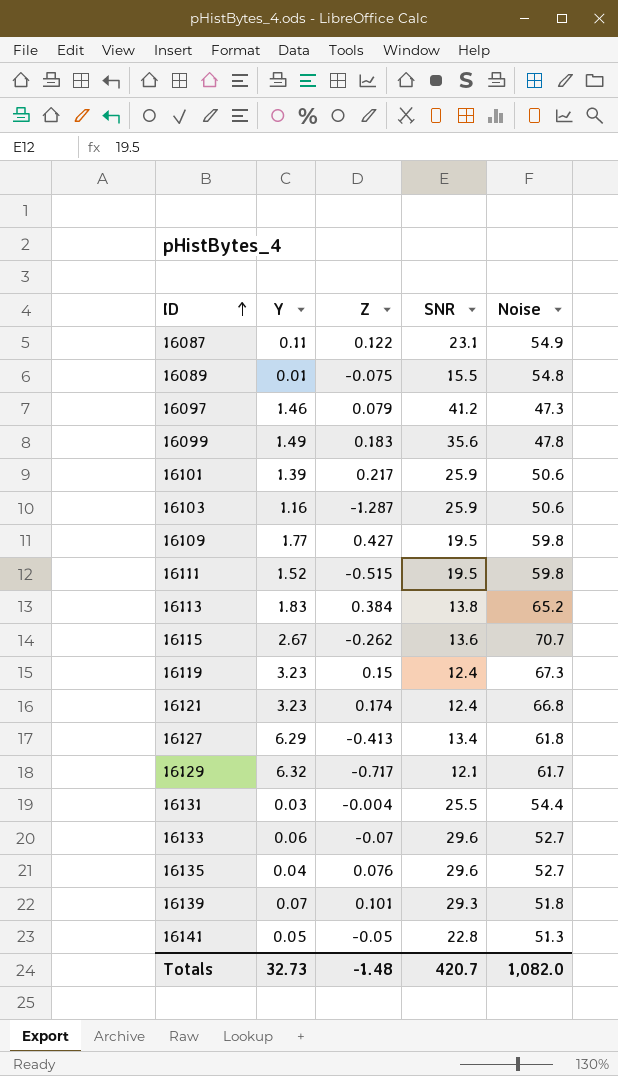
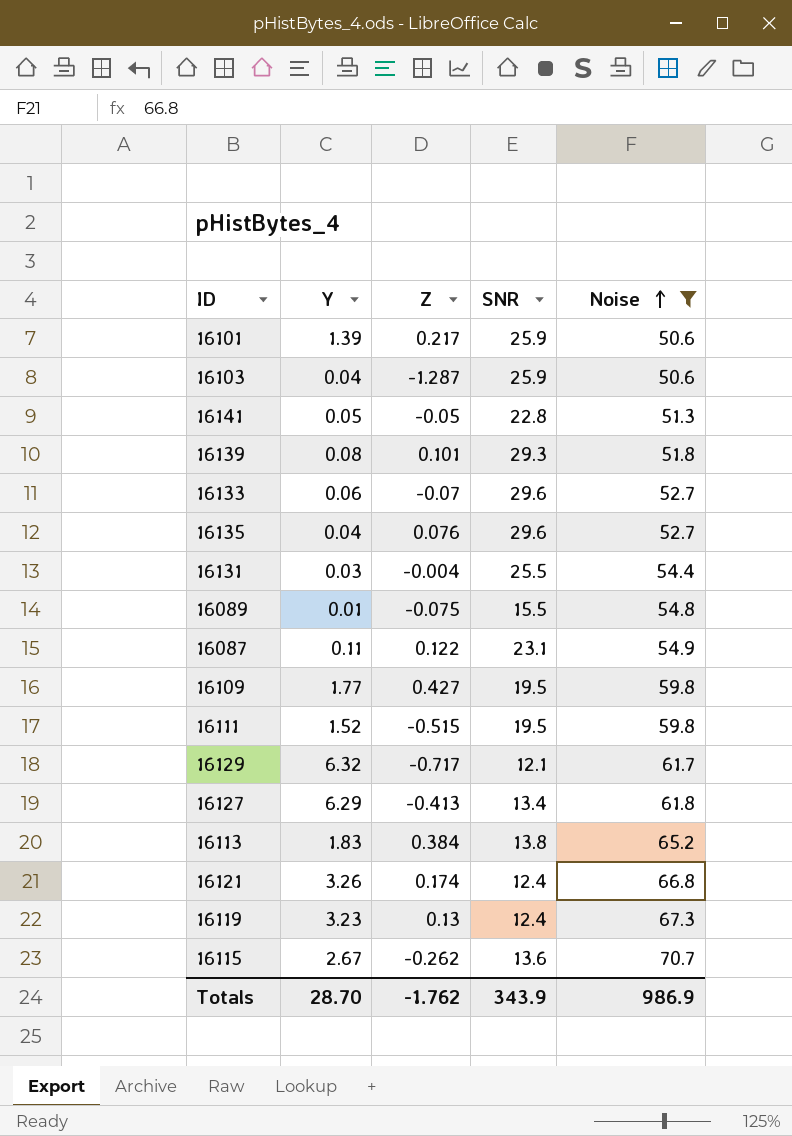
filter: none -> Noise >= 50.6
row order: ID ascending -> Noise ascending
16103 | Y: 1.16 -> 0.04
16139 | Y: 0.07 -> 0.08
16121 | Y: 3.23 -> 3.26
16119 | Z: 0.15 -> 0.13
Totals | Y: 32.73 -> 28.70
Totals | Z: -1.48 -> -1.762
Totals | SNR: 420.7 -> 343.9
Totals | Noise: 1,082.0 -> 986.9

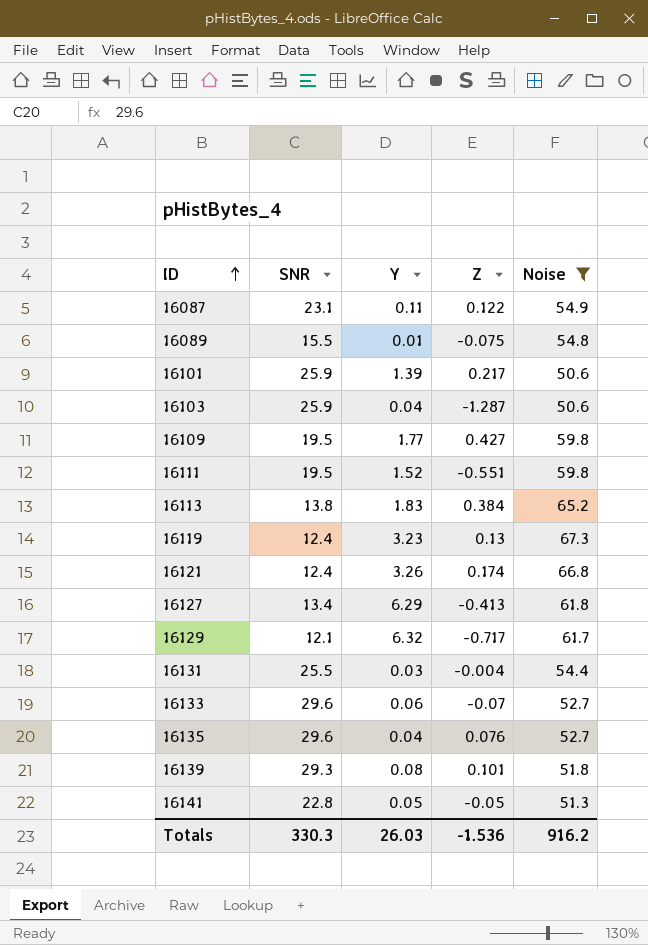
row order: Noise ascending -> ID ascending
column SNR | position: 4 -> 2
row 16115: 2.67 | -0.262 | 13.6 | 70.7 -> none
16111 | Z: -0.515 -> -0.551
Totals | SNR: 343.9 -> 330.3
Totals | Y: 28.70 -> 26.03
Totals | Z: -1.762 -> -1.536
Totals | Noise: 986.9 -> 916.2

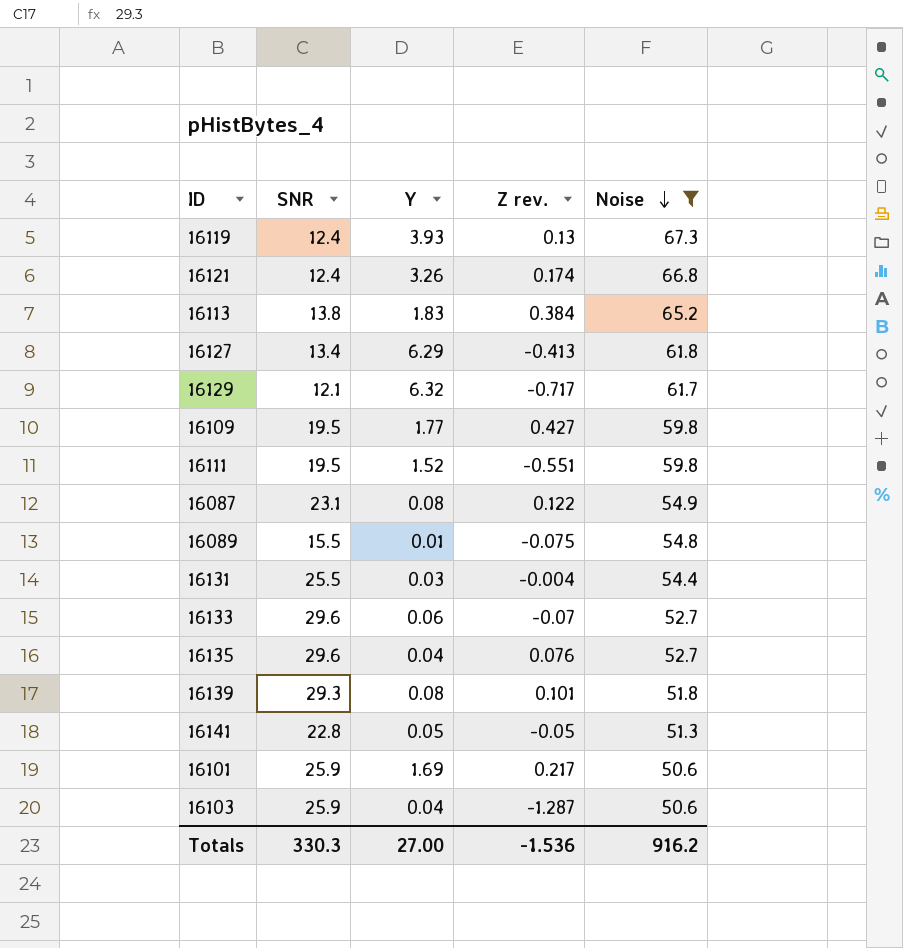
row order: ID ascending -> Noise descending
column name: Z -> Z rev.
16119 | Y: 3.23 -> 3.93
16087 | Y: 0.11 -> 0.08
16101 | Y: 1.39 -> 1.69
Totals | Y: 26.03 -> 27.00

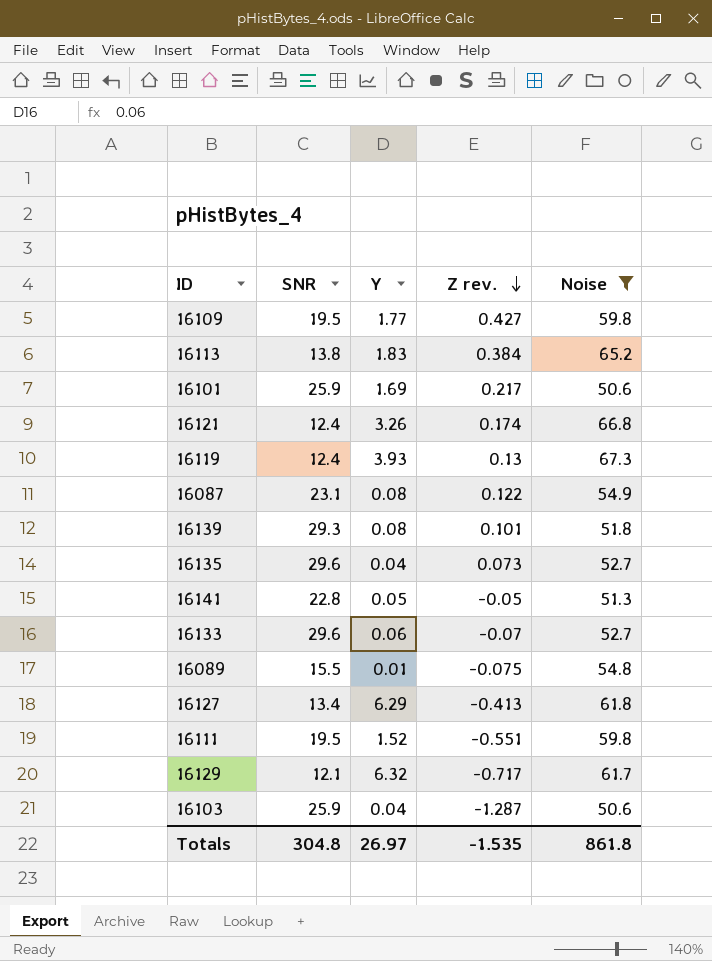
row order: Noise descending -> Z rev. descending
row 16131: 25.5 | 0.03 | -0.004 | 54.4 -> none
16135 | Z rev.: 0.076 -> 0.073
Totals | SNR: 330.3 -> 304.8
Totals | Y: 27.00 -> 26.97
Totals | Z rev.: -1.536 -> -1.535
Totals | Noise: 916.2 -> 861.8

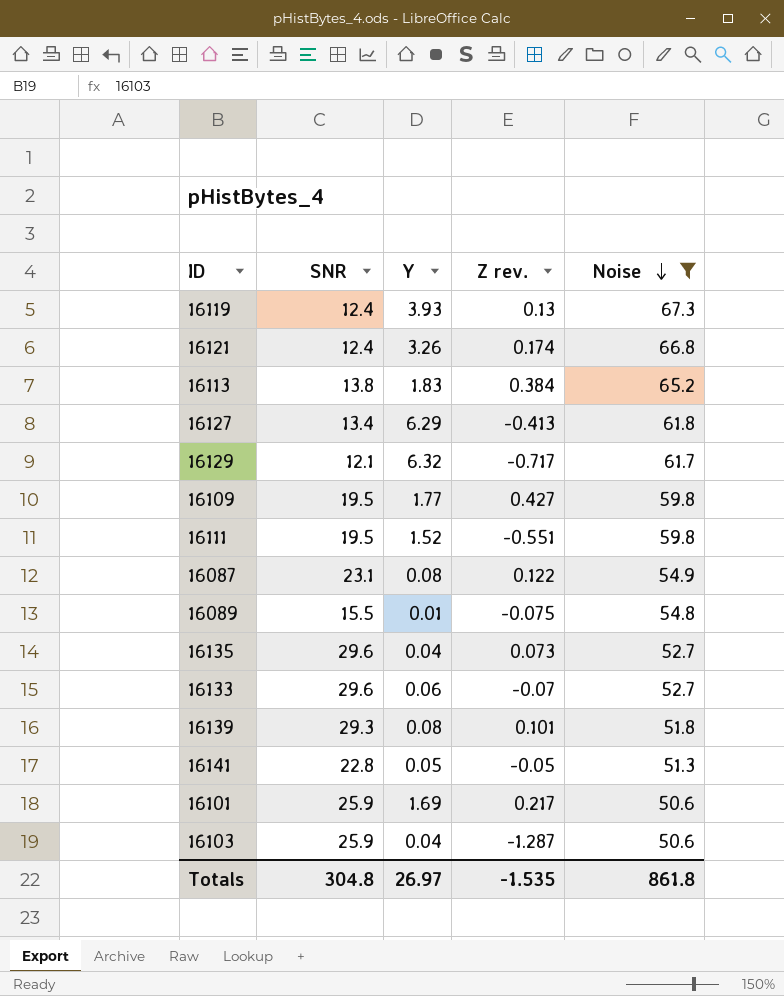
row order: Z rev. descending -> Noise descending

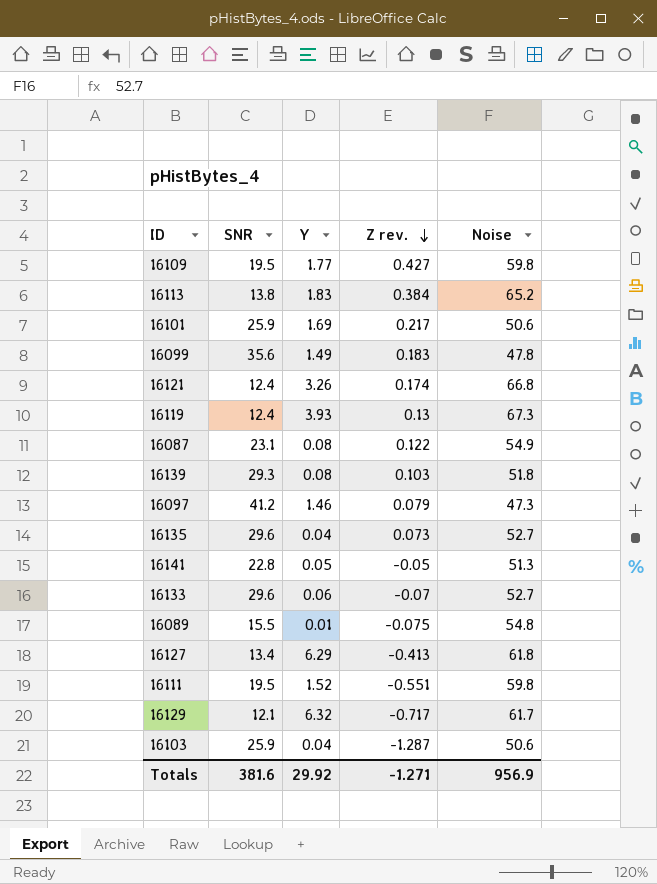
filter: Noise >= 50.6 -> none
row order: Noise descending -> Z rev. descending
16139 | Z rev.: 0.101 -> 0.103
Totals | SNR: 304.8 -> 381.6
Totals | Y: 26.97 -> 29.92
Totals | Z rev.: -1.535 -> -1.271
Totals | Noise: 861.8 -> 956.9

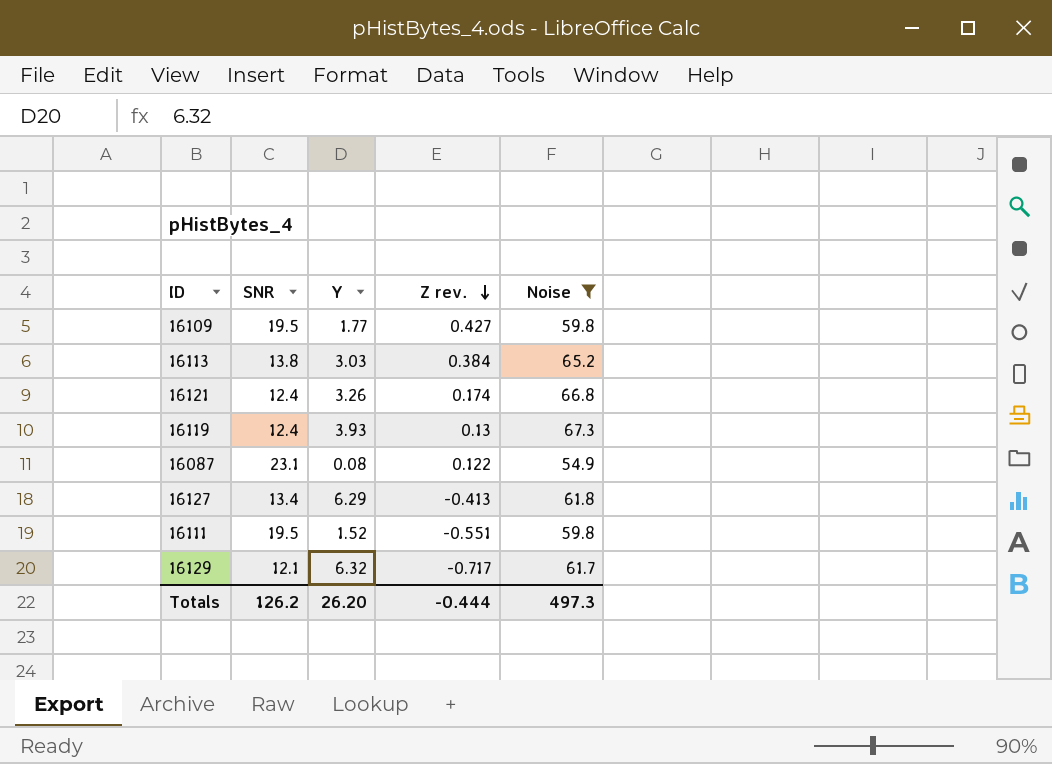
filter: none -> Noise >= 54.9
16113 | Y: 1.83 -> 3.03
Totals | SNR: 381.6 -> 126.2
Totals | Y: 29.92 -> 26.20
Totals | Z rev.: -1.271 -> -0.444
Totals | Noise: 956.9 -> 497.3

